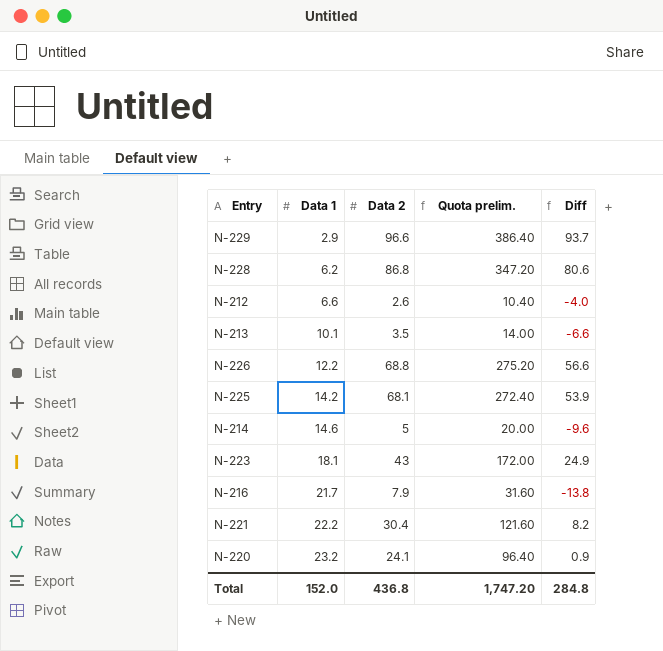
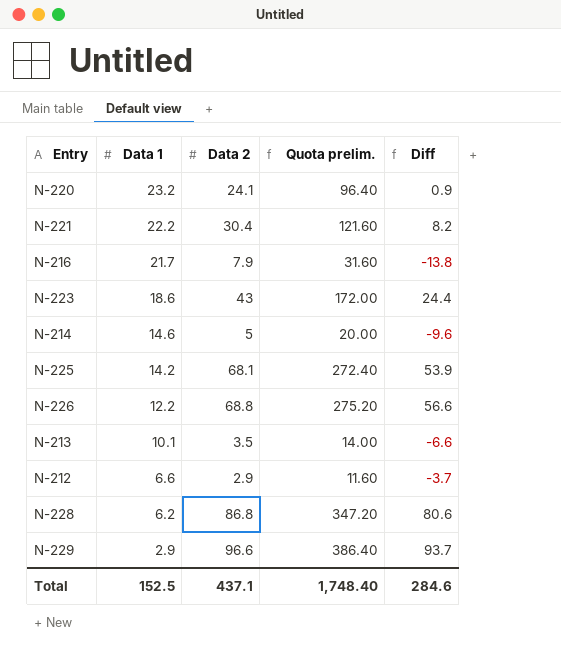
row order: Data 1 ascending -> Data 1 descending
N-223 | Data 1: 18.1 -> 18.6
N-223 | Diff: 24.9 -> 24.4
N-212 | Data 2: 2.6 -> 2.9
N-212 | Quota prelim.: 10.40 -> 11.60
N-212 | Diff: -4.0 -> -3.7
Total | Data 1: 152.0 -> 152.5
Total | Data 2: 436.8 -> 437.1
Total | Quota prelim.: 1,747.20 -> 1,748.40
Total | Diff: 284.8 -> 284.6

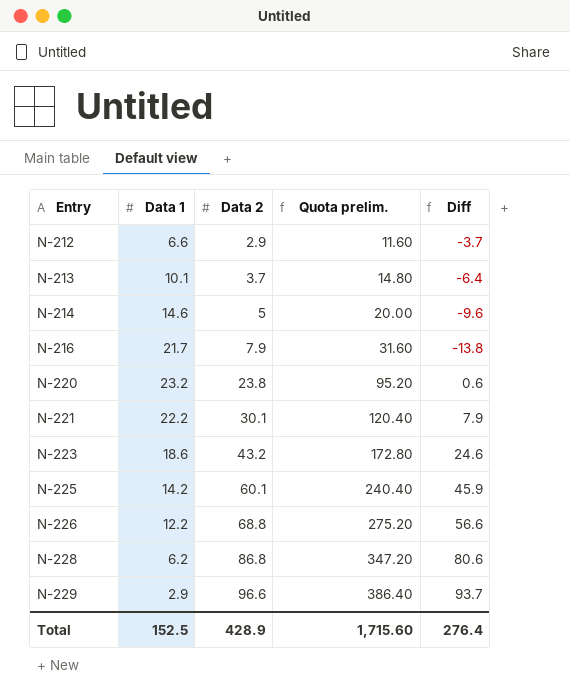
row order: Data 1 descending -> Entry ascending
N-213 | Data 2: 3.5 -> 3.7
N-213 | Quota prelim.: 14.00 -> 14.80
N-213 | Diff: -6.6 -> -6.4
N-220 | Data 2: 24.1 -> 23.8
N-220 | Quota prelim.: 96.40 -> 95.20
N-220 | Diff: 0.9 -> 0.6
N-221 | Data 2: 30.4 -> 30.1
N-221 | Quota prelim.: 121.60 -> 120.40
N-221 | Diff: 8.2 -> 7.9
N-223 | Data 2: 43 -> 43.2
N-223 | Quota prelim.: 172.00 -> 172.80
N-223 | Diff: 24.4 -> 24.6
N-225 | Data 2: 68.1 -> 60.1
N-225 | Quota prelim.: 272.40 -> 240.40
N-225 | Diff: 53.9 -> 45.9
Total | Data 2: 437.1 -> 428.9
Total | Quota prelim.: 1,748.40 -> 1,715.60
Total | Diff: 284.6 -> 276.4

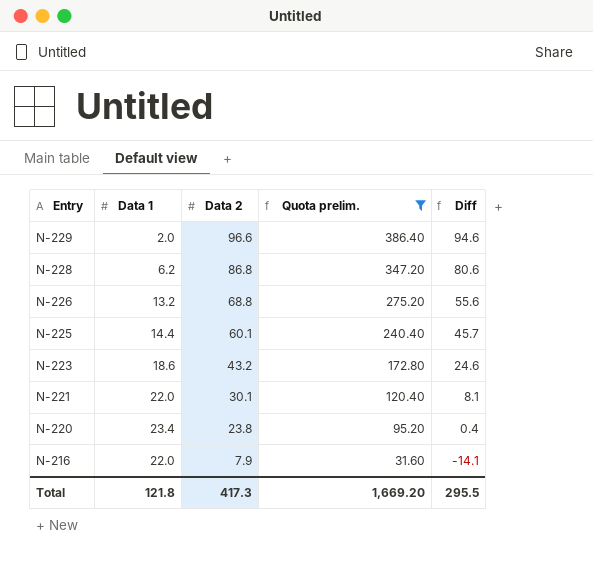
filter: none -> Quota prelim. >= 31.60
row order: Entry ascending -> Entry descending
N-229 | Data 1: 2.9 -> 2.0
N-229 | Diff: 93.7 -> 94.6
N-226 | Data 1: 12.2 -> 13.2
N-226 | Diff: 56.6 -> 55.6
N-225 | Data 1: 14.2 -> 14.4
N-225 | Diff: 45.9 -> 45.7
N-221 | Data 1: 22.2 -> 22.0
N-221 | Diff: 7.9 -> 8.1
N-220 | Data 1: 23.2 -> 23.4
N-220 | Diff: 0.6 -> 0.4
N-216 | Data 1: 21.7 -> 22.0
N-216 | Diff: -13.8 -> -14.1
Total | Data 1: 152.5 -> 121.8
Total | Data 2: 428.9 -> 417.3
Total | Quota prelim.: 1,715.60 -> 1,669.20
Total | Diff: 276.4 -> 295.5

